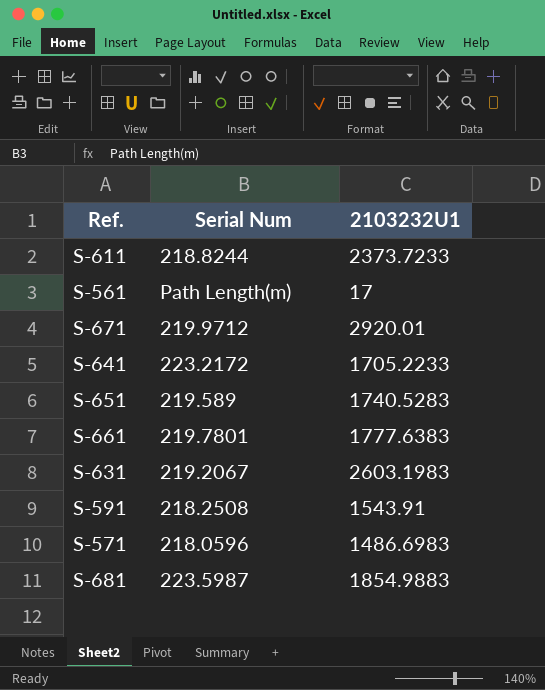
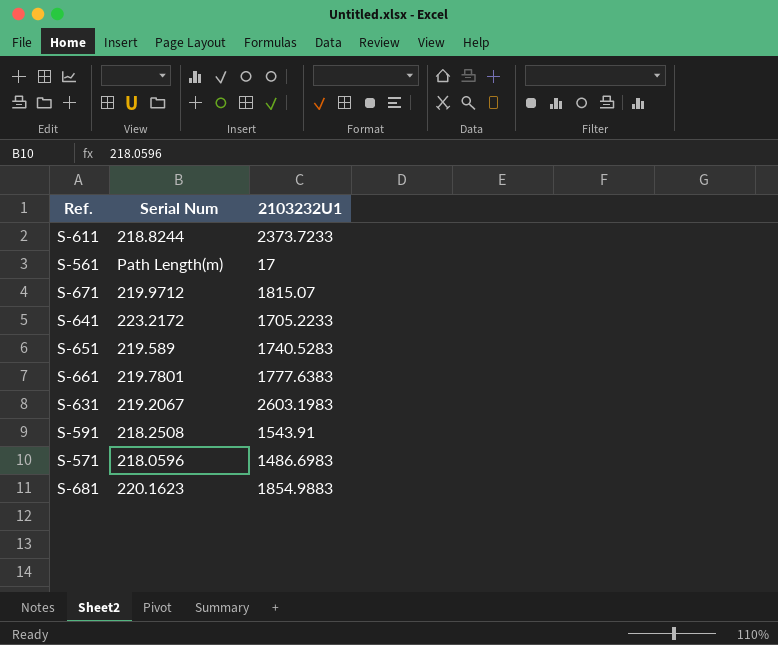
S-671 | 2103232U1: 2920.01 -> 1815.07
S-681 | Serial Num: 223.5987 -> 220.1623

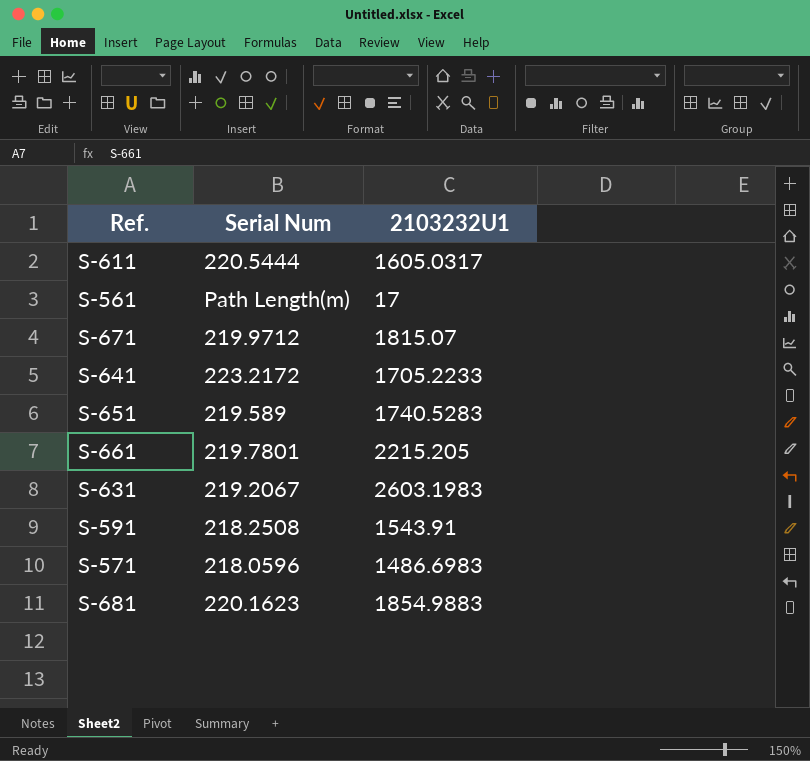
S-611 | Serial Num: 218.8244 -> 220.5444
S-611 | 2103232U1: 2373.7233 -> 1605.0317
S-661 | 2103232U1: 1777.6383 -> 2215.205

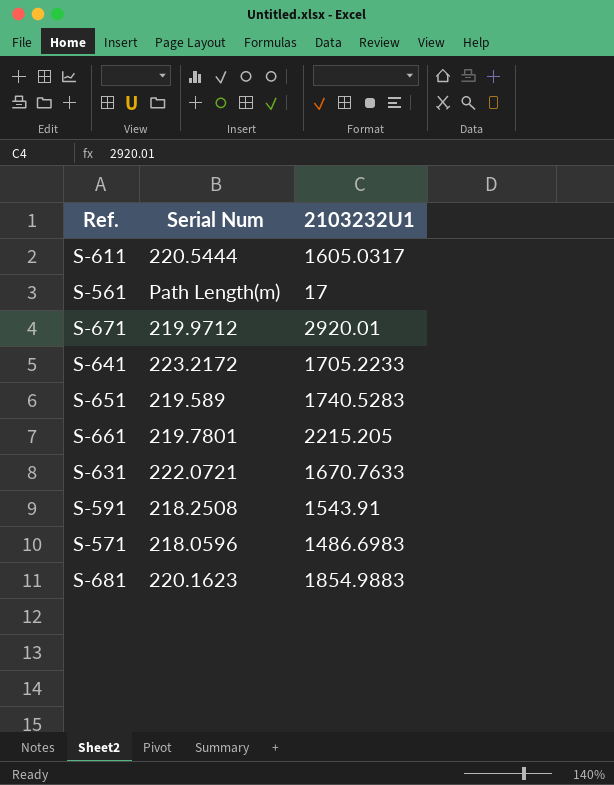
S-671 | 2103232U1: 1815.07 -> 2920.01
S-631 | Serial Num: 219.2067 -> 222.0721
S-631 | 2103232U1: 2603.1983 -> 1670.7633

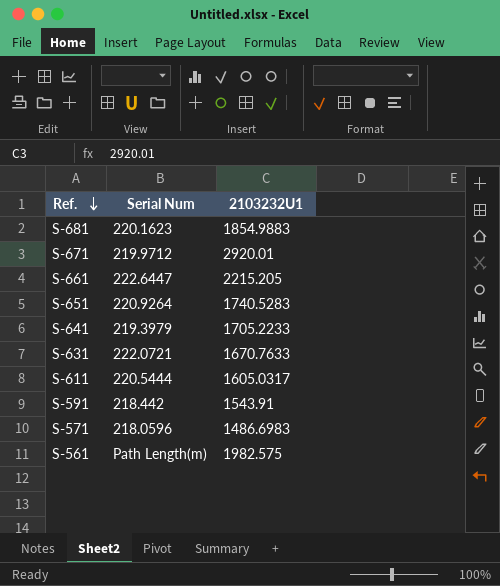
row order: none -> Ref. descending
S-661 | Serial Num: 219.7801 -> 222.6447
S-651 | Serial Num: 219.589 -> 220.9264
S-641 | Serial Num: 223.2172 -> 219.3979
S-591 | Serial Num: 218.2508 -> 218.442
S-561 | 2103232U1: 17 -> 1982.575

